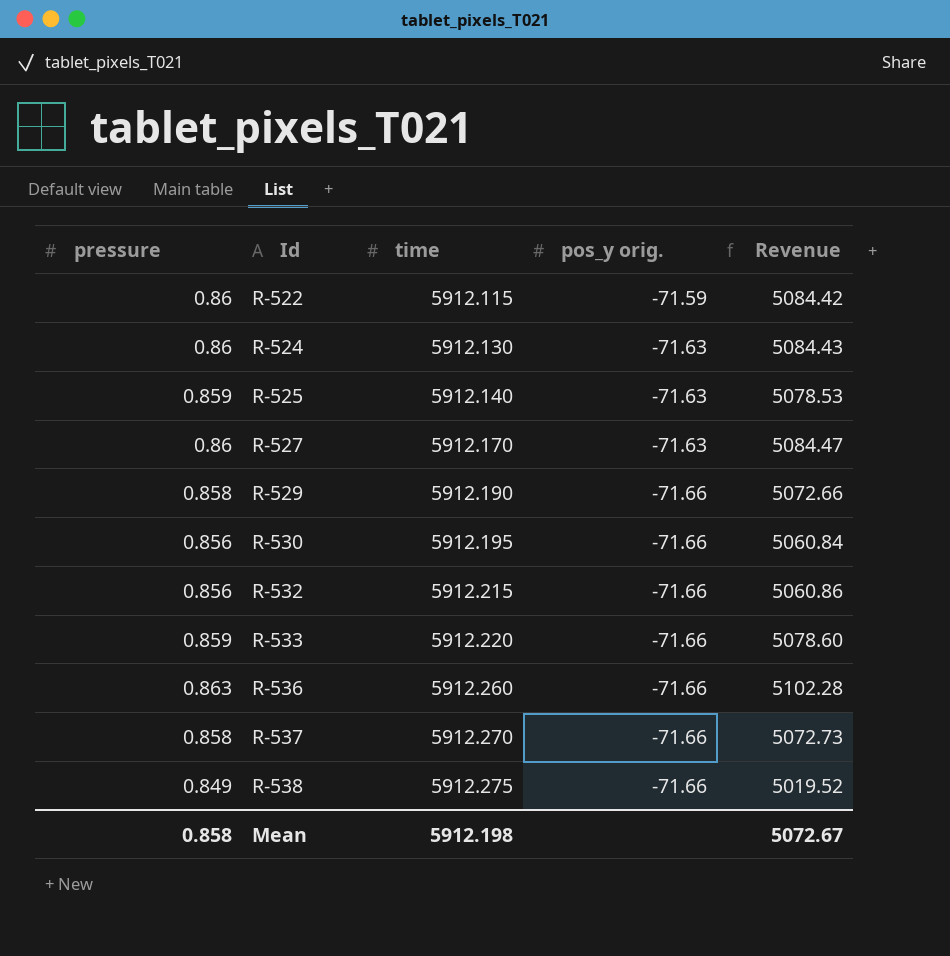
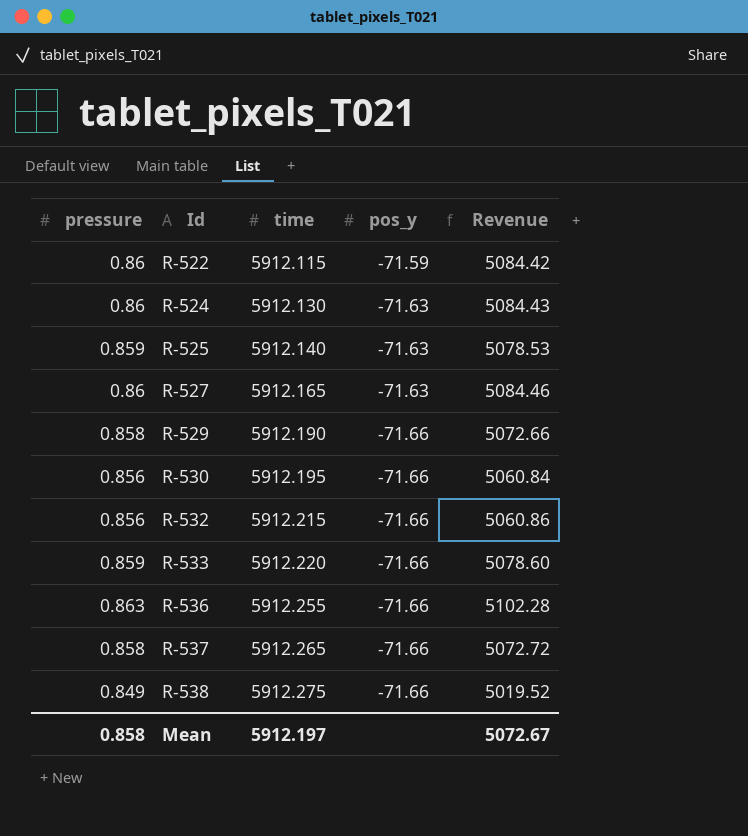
column name: pos_y orig. -> pos_y
R-527 | time: 5912.170 -> 5912.165
R-527 | Revenue: 5084.47 -> 5084.46
R-536 | time: 5912.260 -> 5912.255
R-537 | time: 5912.270 -> 5912.265
R-537 | Revenue: 5072.73 -> 5072.72
Mean | time: 5912.198 -> 5912.197

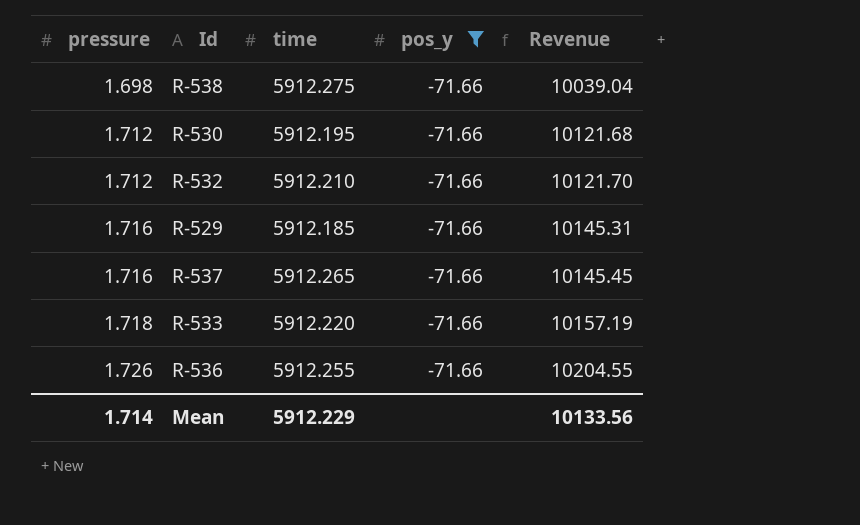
filter: none -> pos_y = -71.66
row order: Id ascending -> pressure ascending
R-538 | pressure: 0.849 -> 1.698
R-538 | Revenue: 5019.52 -> 10039.04
R-530 | pressure: 0.856 -> 1.712
R-530 | Revenue: 5060.84 -> 10121.68
R-532 | pressure: 0.856 -> 1.712
R-532 | time: 5912.215 -> 5912.210
R-532 | Revenue: 5060.86 -> 10121.70
R-529 | pressure: 0.858 -> 1.716
R-529 | time: 5912.190 -> 5912.185
R-529 | Revenue: 5072.66 -> 10145.31
R-537 | pressure: 0.858 -> 1.716
R-537 | Revenue: 5072.72 -> 10145.45
R-533 | pressure: 0.859 -> 1.718
R-533 | Revenue: 5078.60 -> 10157.19
R-536 | pressure: 0.863 -> 1.726
R-536 | Revenue: 5102.28 -> 10204.55
Mean | pressure: 0.858 -> 1.714
Mean | time: 5912.197 -> 5912.229
Mean | Revenue: 5072.67 -> 10133.56

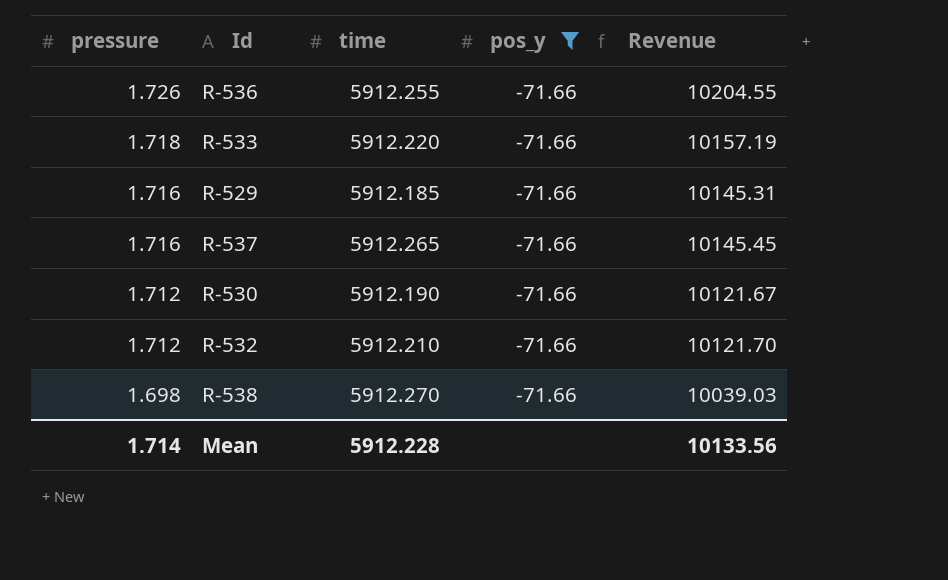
row order: pressure ascending -> pressure descending
R-530 | time: 5912.195 -> 5912.190
R-530 | Revenue: 10121.68 -> 10121.67
R-538 | time: 5912.275 -> 5912.270
R-538 | Revenue: 10039.04 -> 10039.03
Mean | time: 5912.229 -> 5912.228

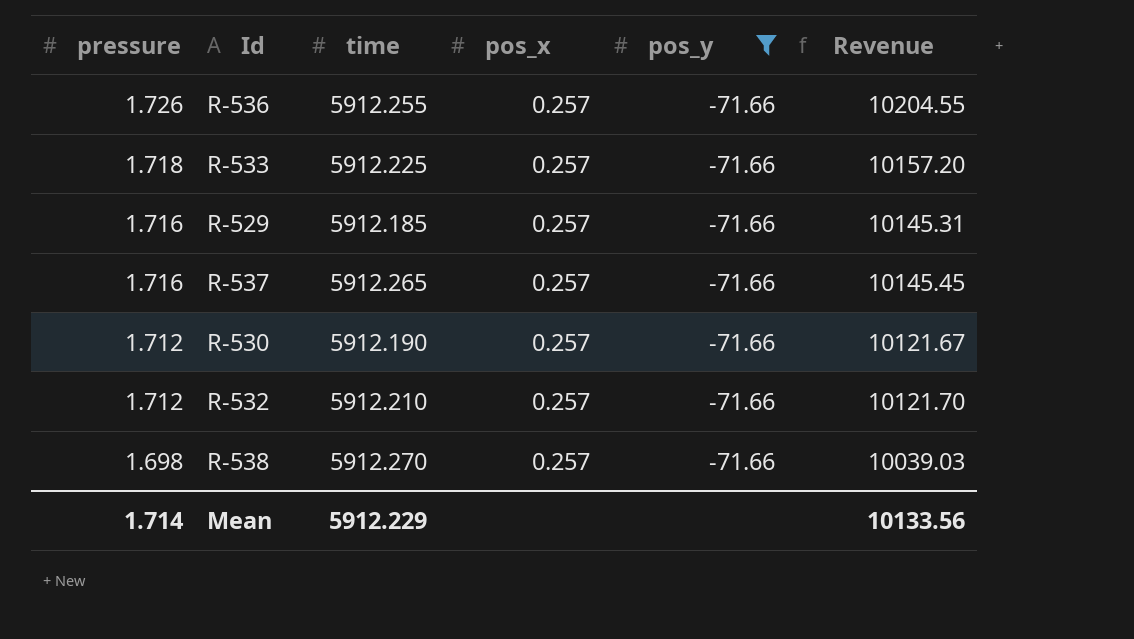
column pos_x | position: none -> 4
R-533 | time: 5912.220 -> 5912.225
R-533 | Revenue: 10157.19 -> 10157.20
Mean | time: 5912.228 -> 5912.229

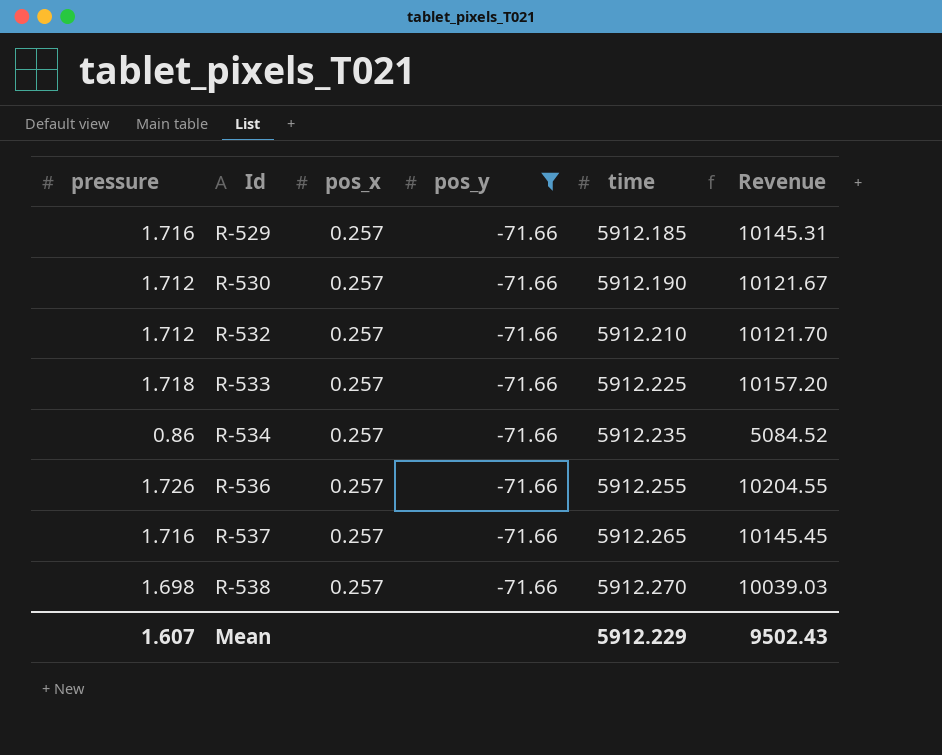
row order: pressure descending -> Id ascending
column time | position: 3 -> 5
row R-534: none -> 0.86 | 0.257 | -71.66 | 5912.235 | 5084.52
Mean | pressure: 1.714 -> 1.607
Mean | Revenue: 10133.56 -> 9502.43

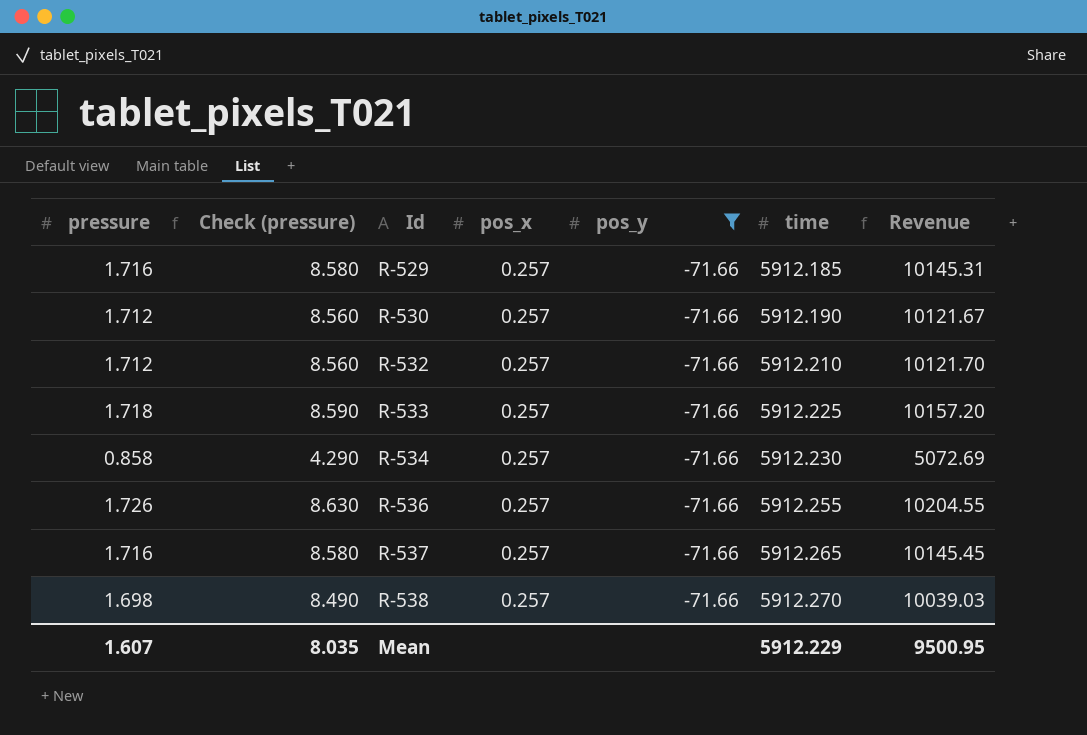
column Check (pressure) | formula: none -> [pressure] * 5
R-534 | pressure: 0.86 -> 0.858
R-534 | time: 5912.235 -> 5912.230
R-534 | Revenue: 5084.52 -> 5072.69
Mean | Revenue: 9502.43 -> 9500.95

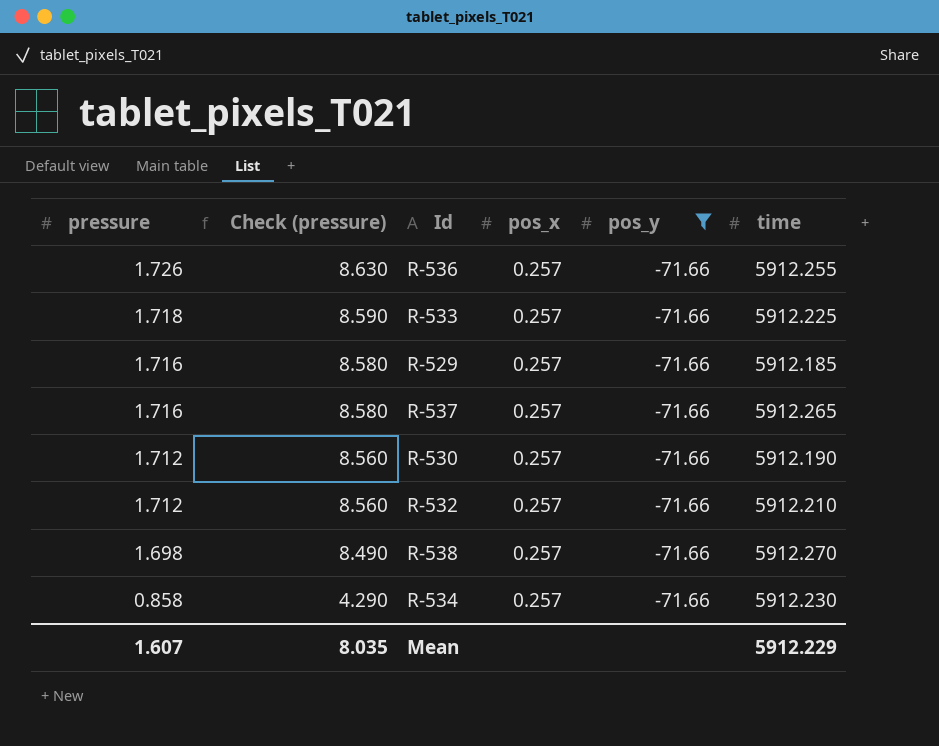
row order: Id ascending -> pressure descending
column Revenue | formula: [pressure] * [time] -> none

